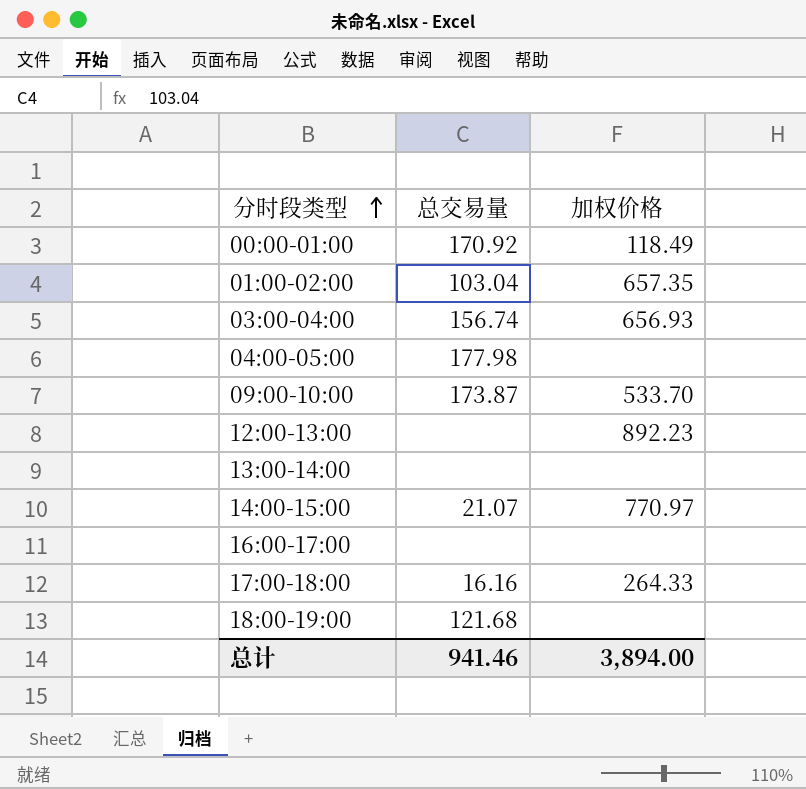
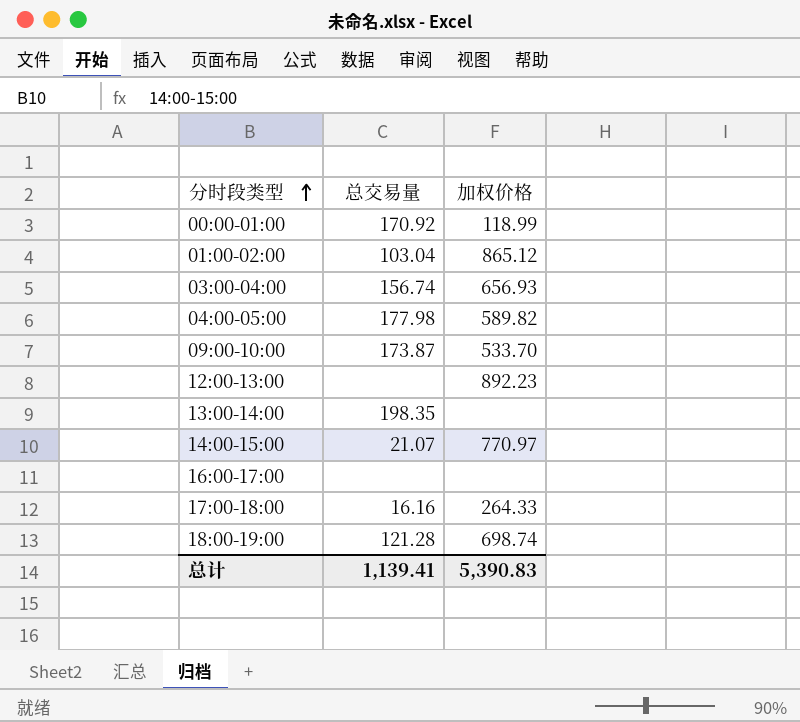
00:00-01:00 | 加权价格: 118.49 -> 118.99
01:00-02:00 | 加权价格: 657.35 -> 865.12
04:00-05:00 | 加权价格: none -> 589.82
13:00-14:00 | 总交易量: none -> 198.35
18:00-19:00 | 总交易量: 121.68 -> 121.28
18:00-19:00 | 加权价格: none -> 698.74
总计 | 总交易量: 941.46 -> 1,139.41
总计 | 加权价格: 3,894.00 -> 5,390.83

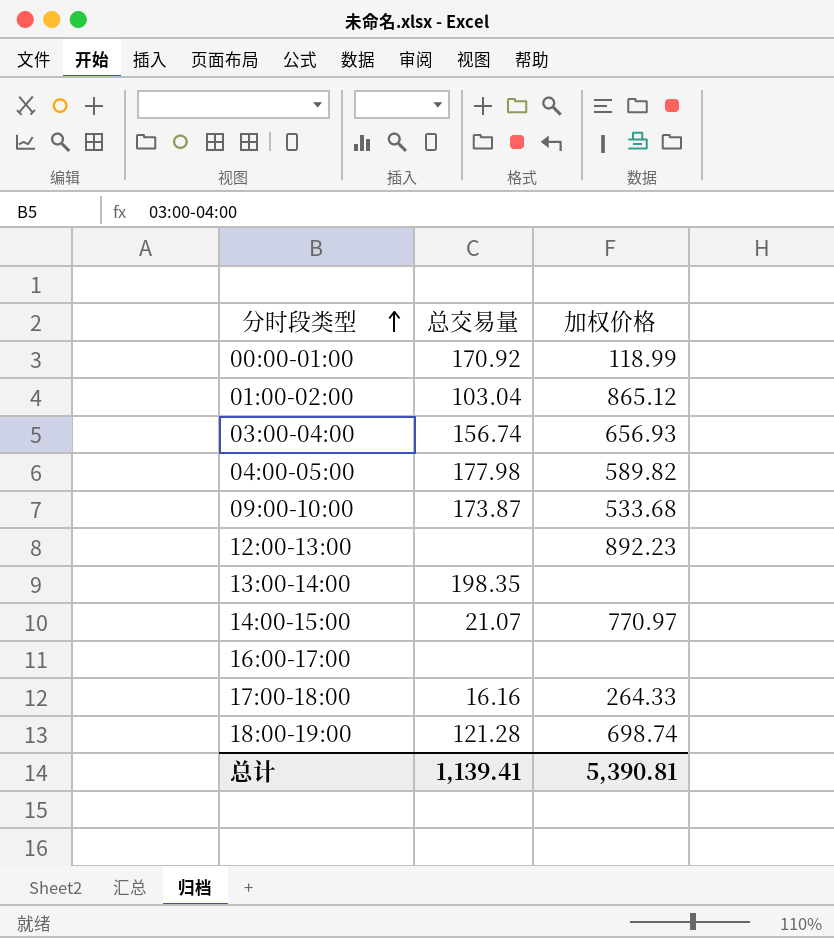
09:00-10:00 | 加权价格: 533.70 -> 533.68
总计 | 加权价格: 5,390.83 -> 5,390.81

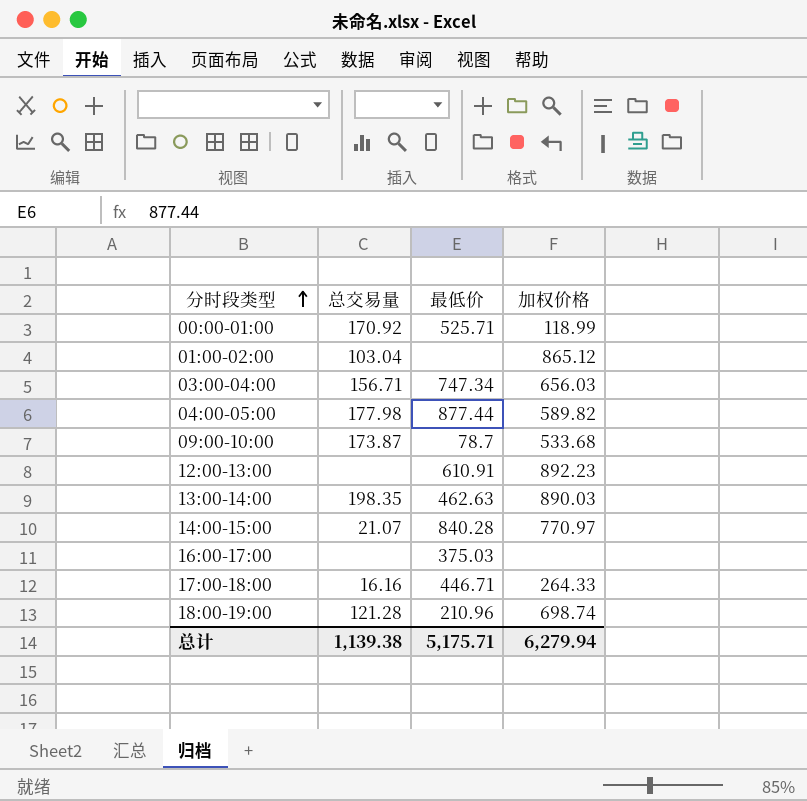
column 最低价 | position: none -> 3
03:00-04:00 | 总交易量: 156.74 -> 156.71
03:00-04:00 | 加权价格: 656.93 -> 656.03
13:00-14:00 | 加权价格: none -> 890.03
总计 | 总交易量: 1,139.41 -> 1,139.38
总计 | 加权价格: 5,390.81 -> 6,279.94

